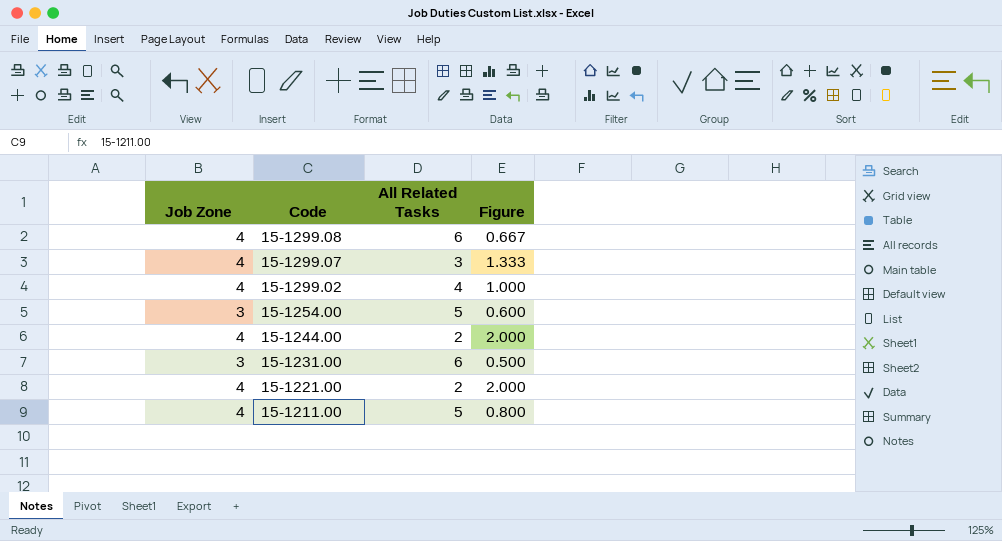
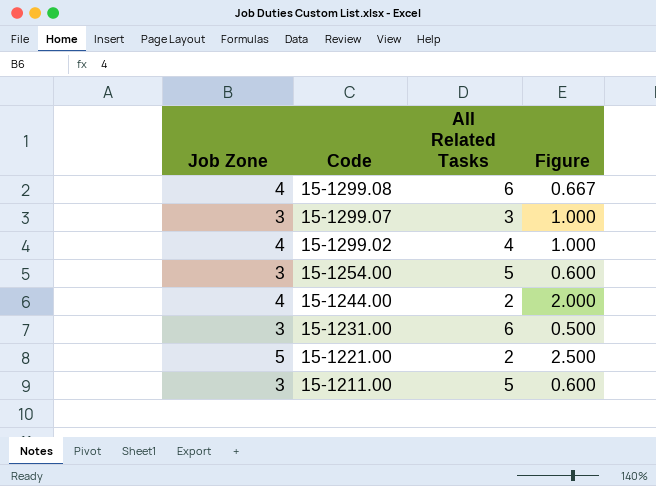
15-1299.07 | Job Zone: 4 -> 3
15-1299.07 | Figure: 1.333 -> 1.000
15-1221.00 | Job Zone: 4 -> 5
15-1221.00 | Figure: 2.000 -> 2.500
15-1211.00 | Job Zone: 4 -> 3
15-1211.00 | Figure: 0.800 -> 0.600

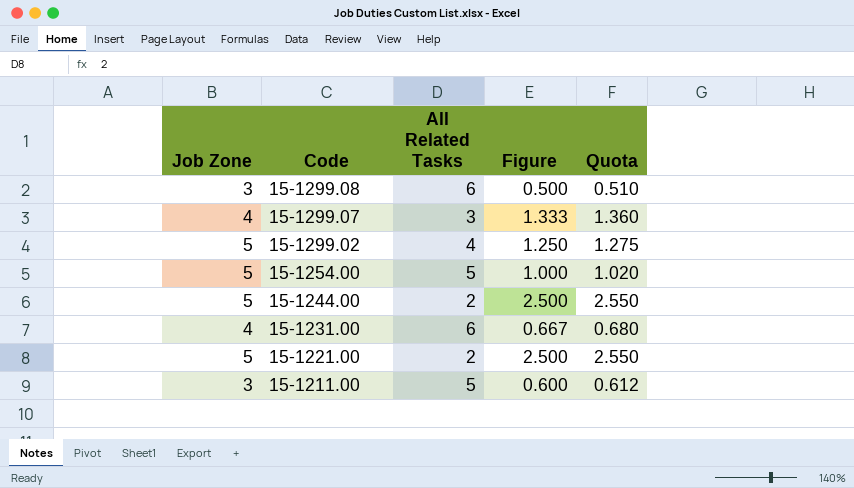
column Quota | formula: none -> [Figure] * 1.02
15-1299.08 | Job Zone: 4 -> 3
15-1299.08 | Figure: 0.667 -> 0.500
15-1299.07 | Job Zone: 3 -> 4
15-1299.07 | Figure: 1.000 -> 1.333
15-1299.02 | Job Zone: 4 -> 5
15-1299.02 | Figure: 1.000 -> 1.250
15-1254.00 | Job Zone: 3 -> 5
15-1254.00 | Figure: 0.600 -> 1.000
15-1244.00 | Job Zone: 4 -> 5
15-1244.00 | Figure: 2.000 -> 2.500
15-1231.00 | Job Zone: 3 -> 4
15-1231.00 | Figure: 0.500 -> 0.667

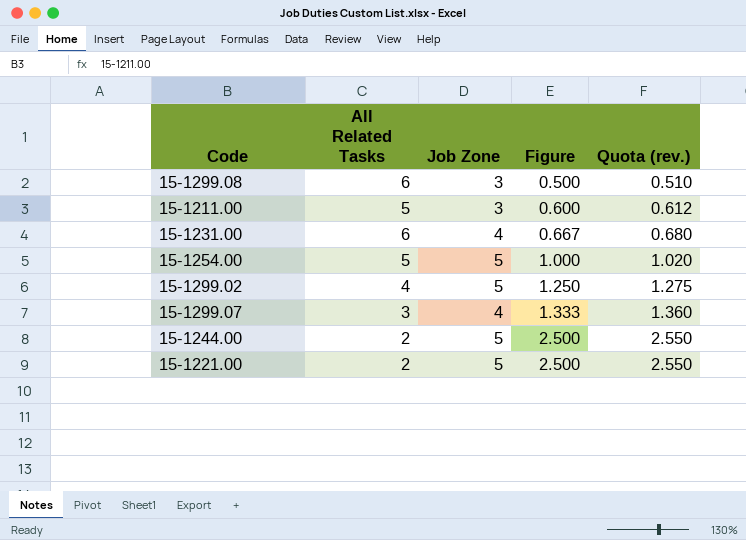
row order: Code descending -> Figure ascending
column Job Zone | position: 1 -> 3
column name: Quota -> Quota (rev.)

